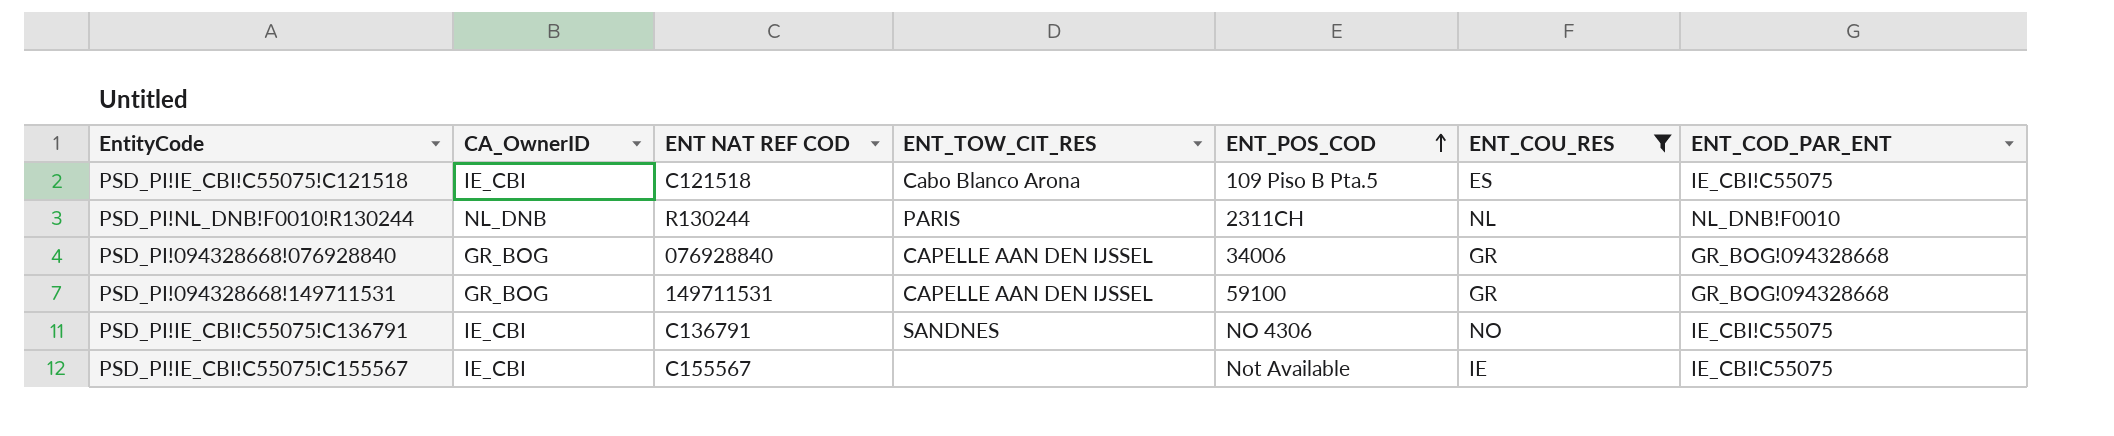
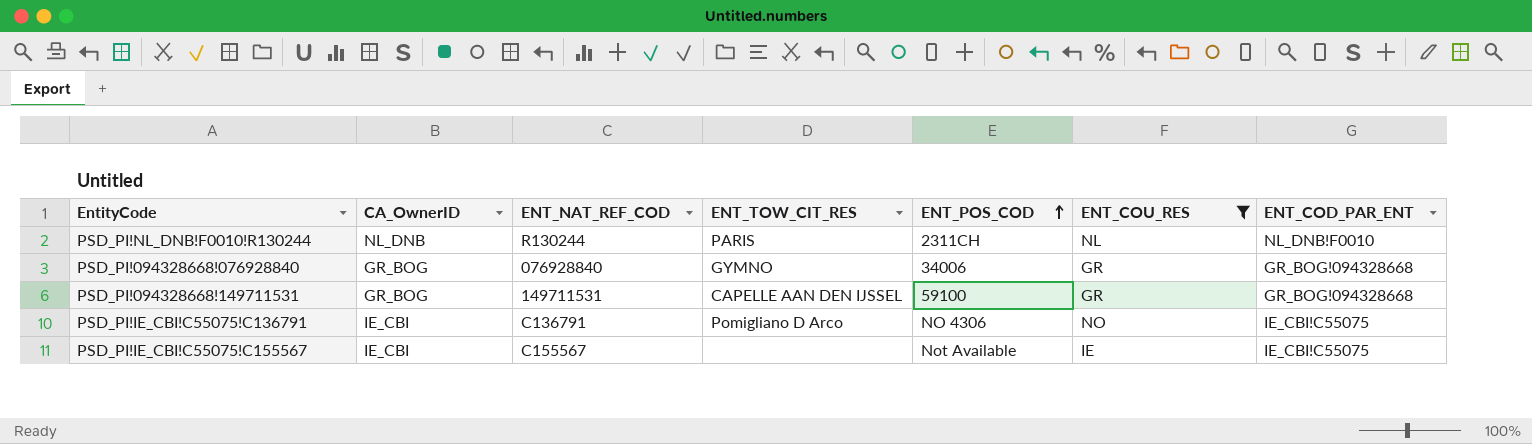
column name: ENT NAT REF COD -> ENT_NAT_REF_COD
row PSD_PI!IE_CBI!C55075!C121518: IE_CBI | C121518 | Cabo Blanco Arona | 109 Piso B Pta.5 | ES | IE_CBI!C55075 -> none
PSD_PI!094328668!076928840 | ENT_TOW_CIT_RES: CAPELLE AAN DEN IJSSEL -> GYMNO
PSD_PI!IE_CBI!C55075!C136791 | ENT_TOW_CIT_RES: SANDNES -> Pomigliano D Arco

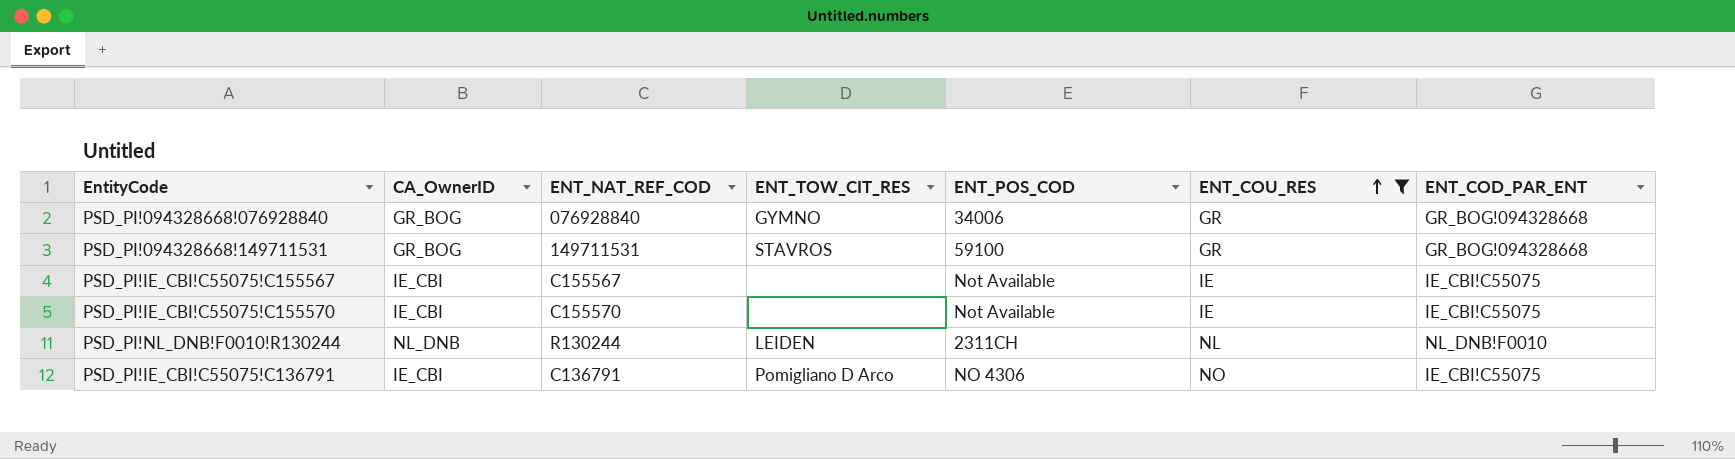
row order: ENT_POS_COD ascending -> ENT_COU_RES ascending
PSD_PI!094328668!149711531 | ENT_TOW_CIT_RES: CAPELLE AAN DEN IJSSEL -> STAVROS
row PSD_PI!IE_CBI!C55075!C155570: none -> IE_CBI | C155570 | none | Not Available | IE | IE_CBI!C55075
PSD_PI!NL_DNB!F0010!R130244 | ENT_TOW_CIT_RES: PARIS -> LEIDEN

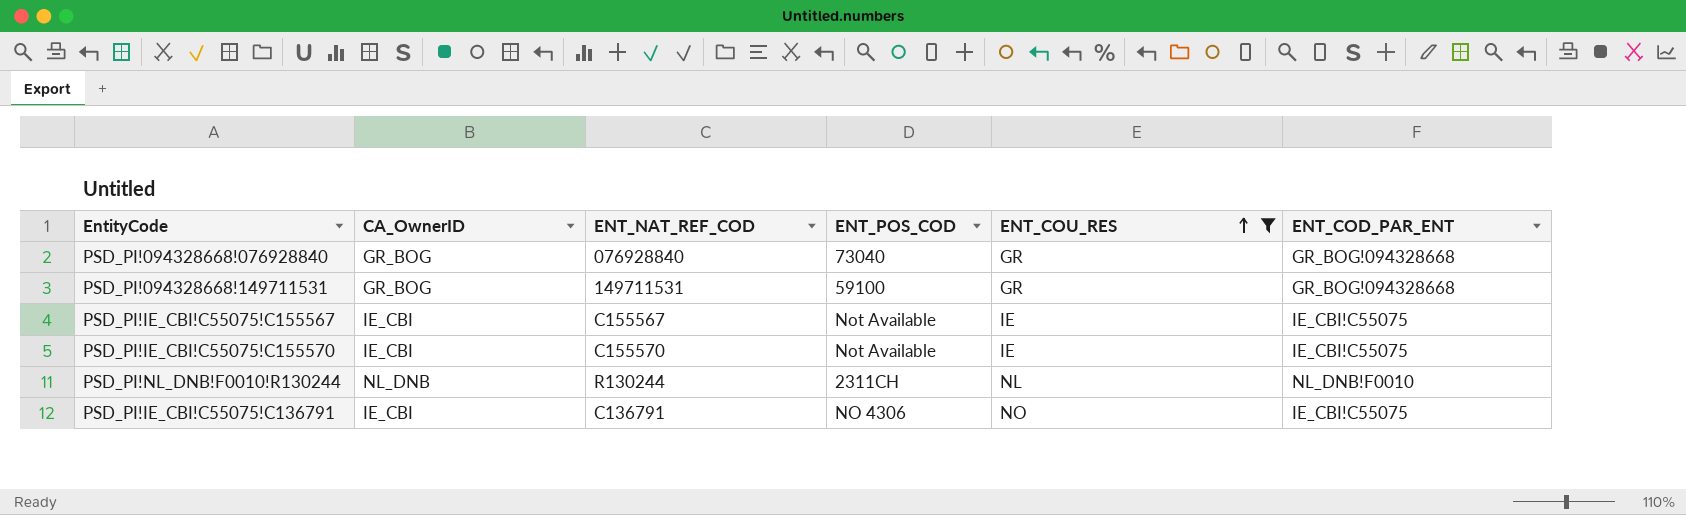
column ENT_TOW_CIT_RES | position: 4 -> none
PSD_PI!094328668!076928840 | ENT_POS_COD: 34006 -> 73040

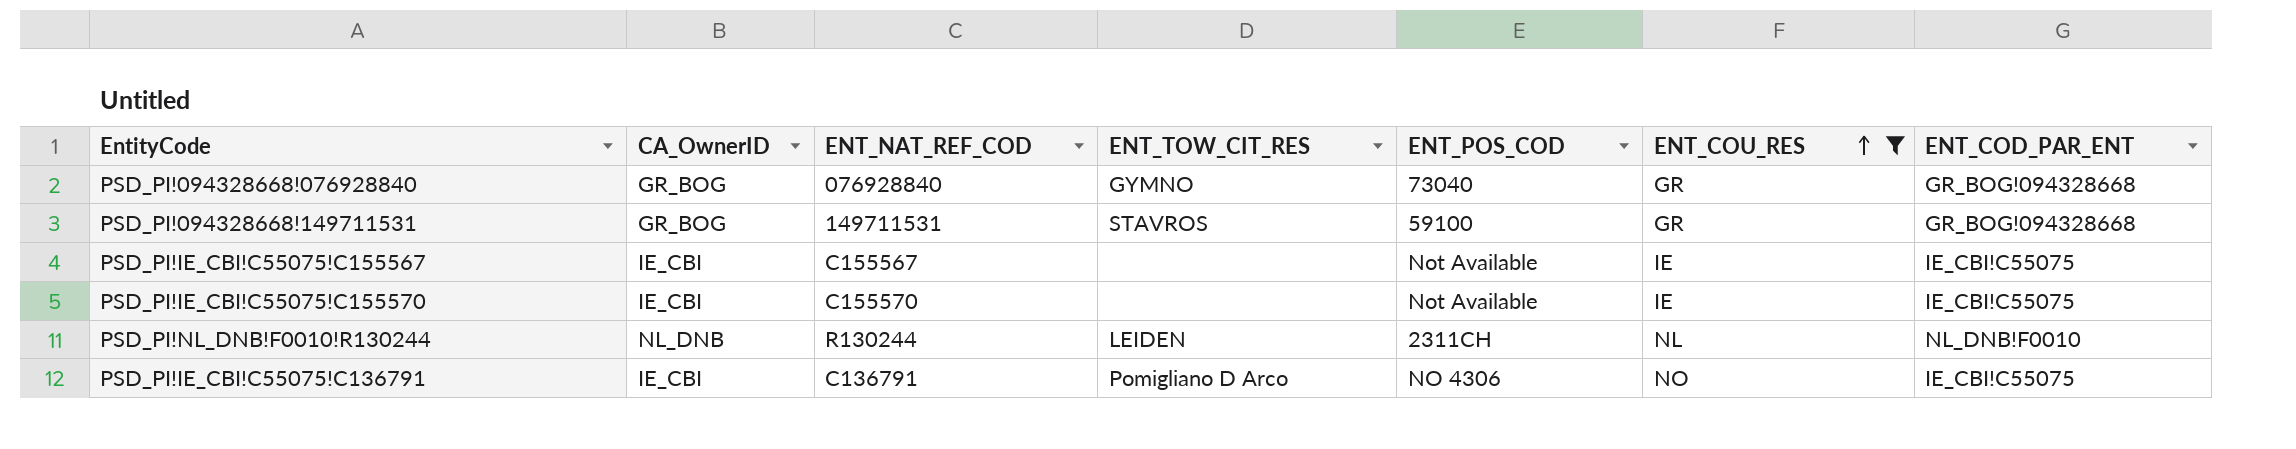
column ENT_TOW_CIT_RES | position: none -> 4

